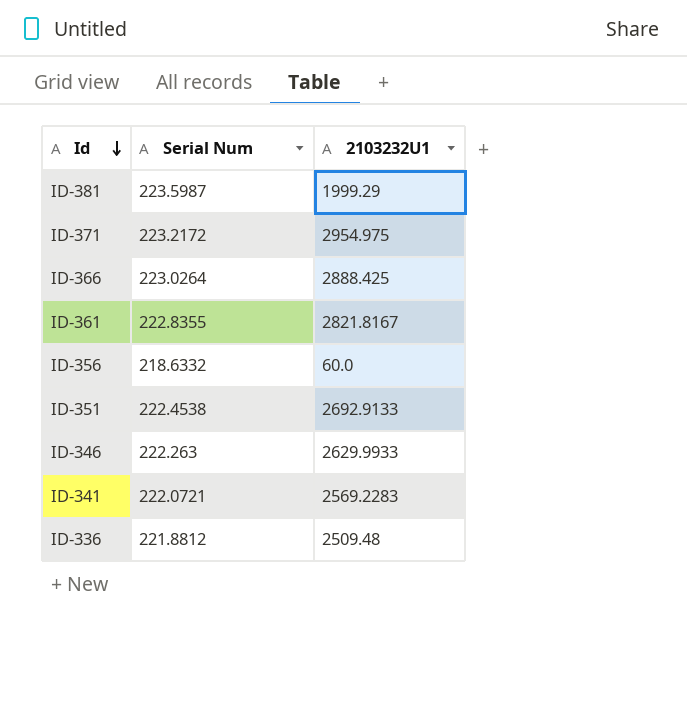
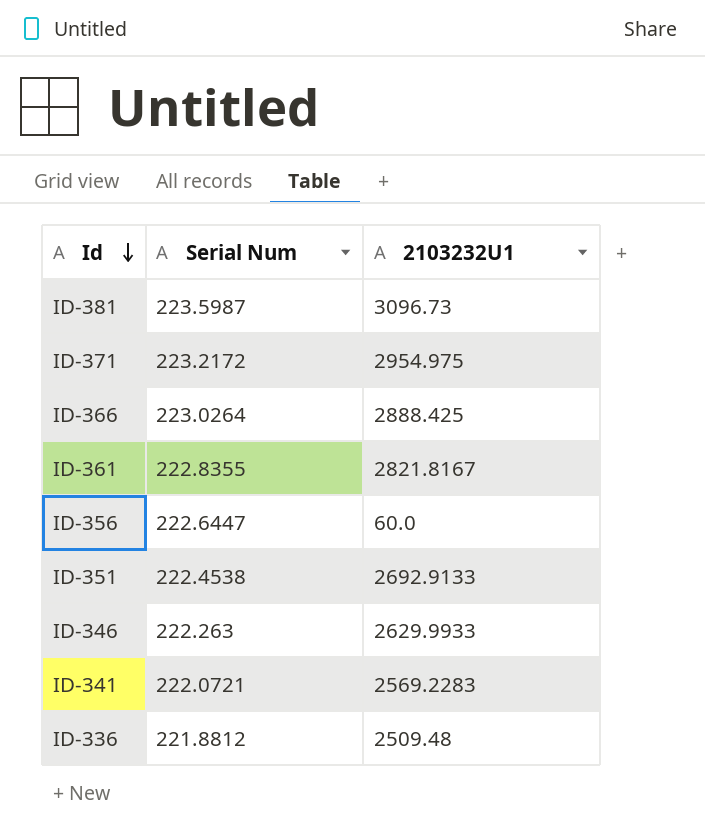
ID-381 | 2103232U1: 1999.29 -> 3096.73
ID-356 | Serial Num: 218.6332 -> 222.6447

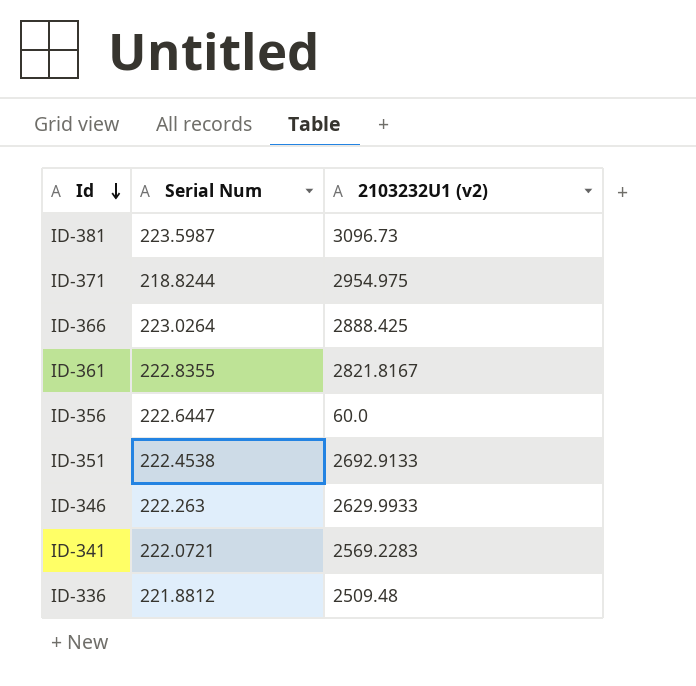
column name: 2103232U1 -> 2103232U1 (v2)
ID-371 | Serial Num: 223.2172 -> 218.8244

